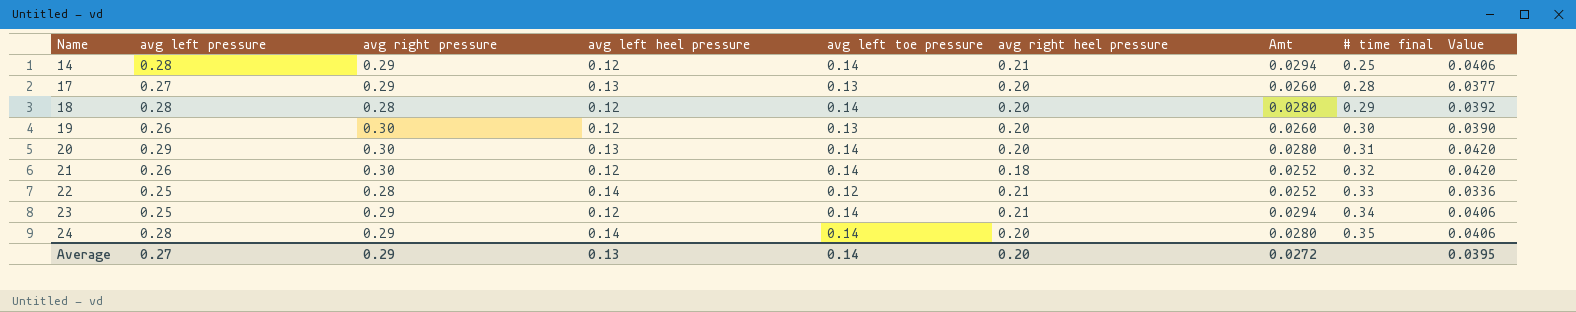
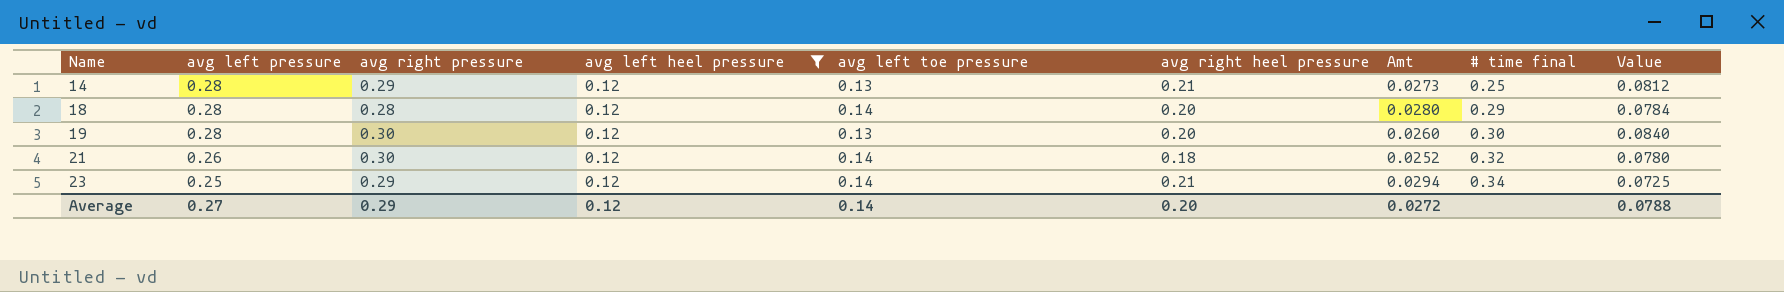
filter: none -> avg left heel pressure = 0.12
column Value | formula: [avg right pressure] * [avg left toe pressure] -> [avg left pressure] * [avg right pressure]
14 | avg left toe pressure: 0.14 -> 0.13
14 | Amt: 0.0294 -> 0.0273
19 | avg left pressure: 0.26 -> 0.28
Average | avg left heel pressure: 0.13 -> 0.12
Average | Value: 0.0395 -> 0.0788

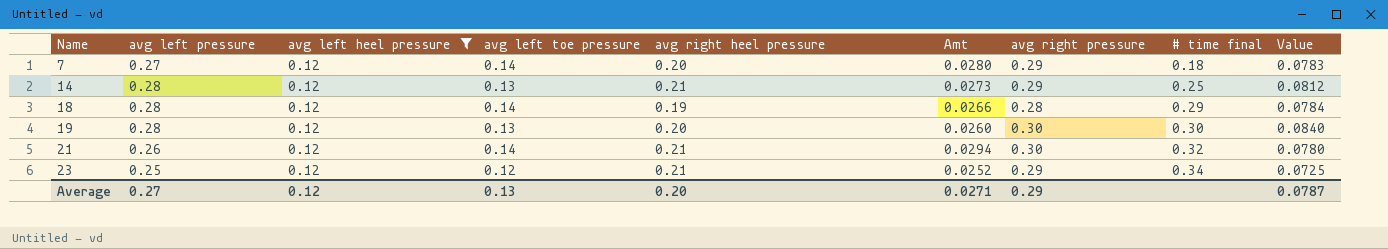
column avg right pressure | position: 3 -> 7
row 7: none -> 0.27 | 0.12 | 0.14 | 0.20 | 0.0280 | 0.29 | 0.18 | 0.0783
18 | avg right heel pressure: 0.20 -> 0.19
18 | Amt: 0.0280 -> 0.0266
21 | avg right heel pressure: 0.18 -> 0.21
21 | Amt: 0.0252 -> 0.0294
23 | avg left toe pressure: 0.14 -> 0.12
23 | Amt: 0.0294 -> 0.0252
Average | avg left toe pressure: 0.14 -> 0.13
Average | Amt: 0.0272 -> 0.0271
Average | Value: 0.0788 -> 0.0787

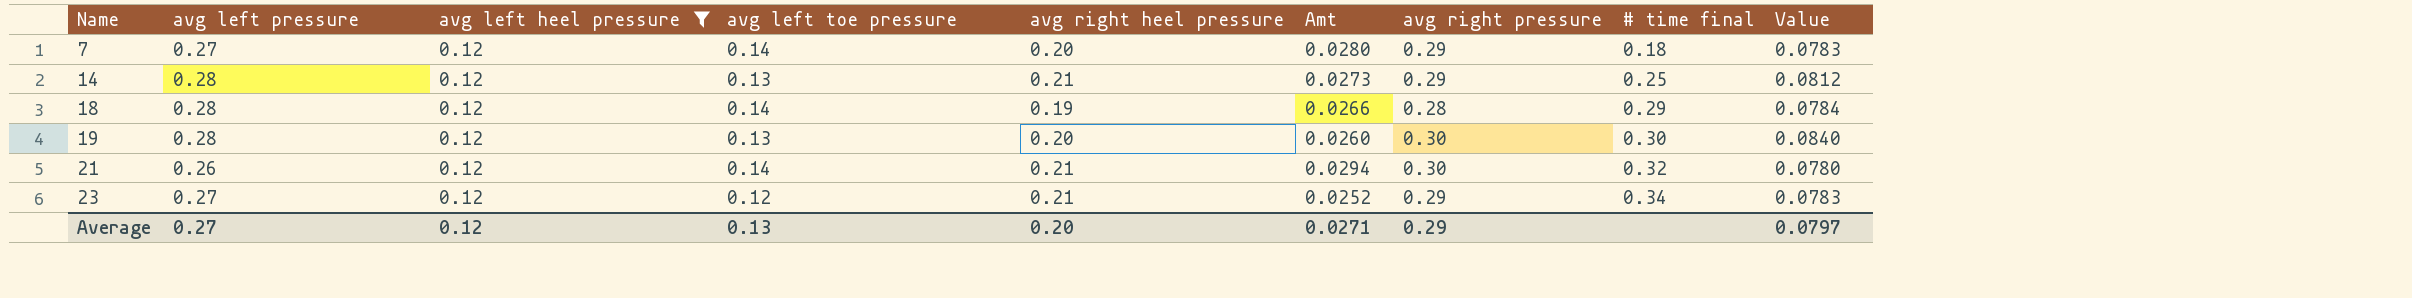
23 | avg left pressure: 0.25 -> 0.27
23 | Value: 0.0725 -> 0.0783
Average | Value: 0.0787 -> 0.0797

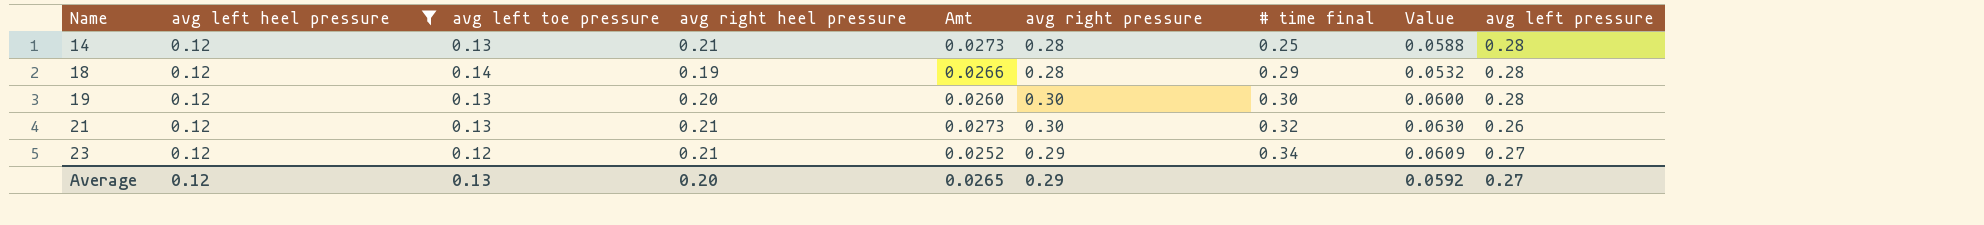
column Value | formula: [avg left pressure] * [avg right pressure] -> [avg right heel pressure] * [avg right pressure]
column avg left pressure | position: 2 -> 9
row 7: 0.27 | 0.12 | 0.14 | 0.20 | 0.0280 | 0.29 | 0.18 | 0.0783 -> none
14 | avg right pressure: 0.29 -> 0.28
21 | avg left toe pressure: 0.14 -> 0.13
21 | Amt: 0.0294 -> 0.0273
Average | Amt: 0.0271 -> 0.0265
Average | Value: 0.0797 -> 0.0592

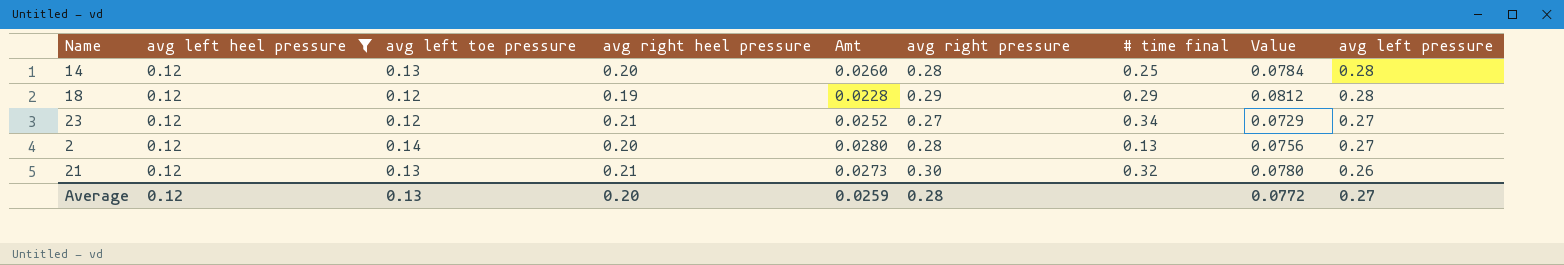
row order: Name ascending -> avg left pressure descending
column Value | formula: [avg right heel pressure] * [avg right pressure] -> [avg right pressure] * [avg left pressure]
row 19: 0.12 | 0.13 | 0.20 | 0.0260 | 0.30 | 0.30 | 0.0600 | 0.28 -> none
14 | avg right heel pressure: 0.21 -> 0.20
14 | Amt: 0.0273 -> 0.0260
18 | avg left toe pressure: 0.14 -> 0.12
18 | Amt: 0.0266 -> 0.0228
18 | avg right pressure: 0.28 -> 0.29
23 | avg right pressure: 0.29 -> 0.27
row 2: none -> 0.12 | 0.14 | 0.20 | 0.0280 | 0.28 | 0.13 | 0.0756 | 0.27
Average | Amt: 0.0265 -> 0.0259
Average | avg right pressure: 0.29 -> 0.28
Average | Value: 0.0592 -> 0.0772

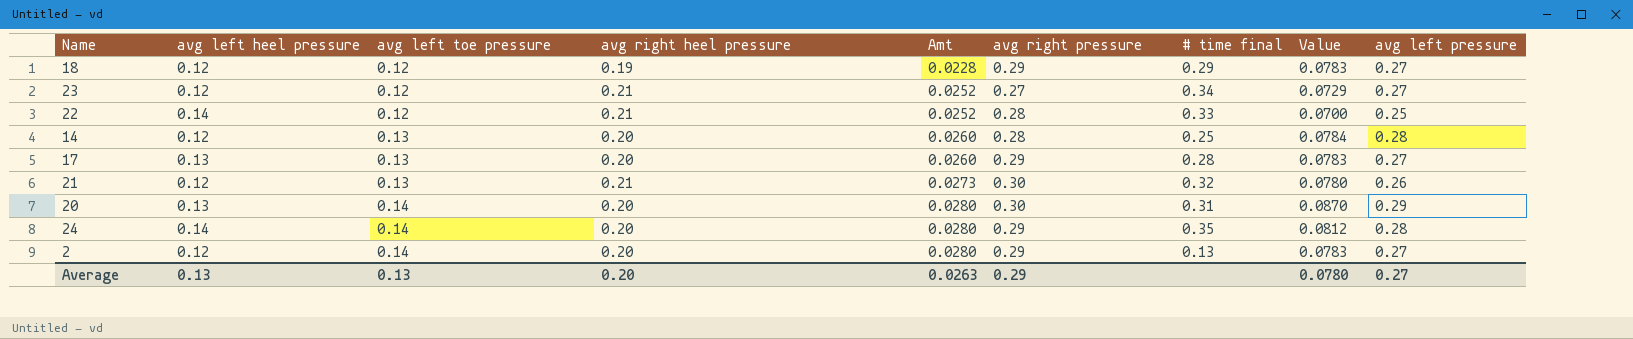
filter: avg left heel pressure = 0.12 -> none
row order: avg left pressure descending -> avg left toe pressure ascending
18 | Value: 0.0812 -> 0.0783
18 | avg left pressure: 0.28 -> 0.27
2 | avg right pressure: 0.28 -> 0.29
2 | Value: 0.0756 -> 0.0783
Average | avg left heel pressure: 0.12 -> 0.13
Average | Amt: 0.0259 -> 0.0263
Average | avg right pressure: 0.28 -> 0.29
Average | Value: 0.0772 -> 0.0780

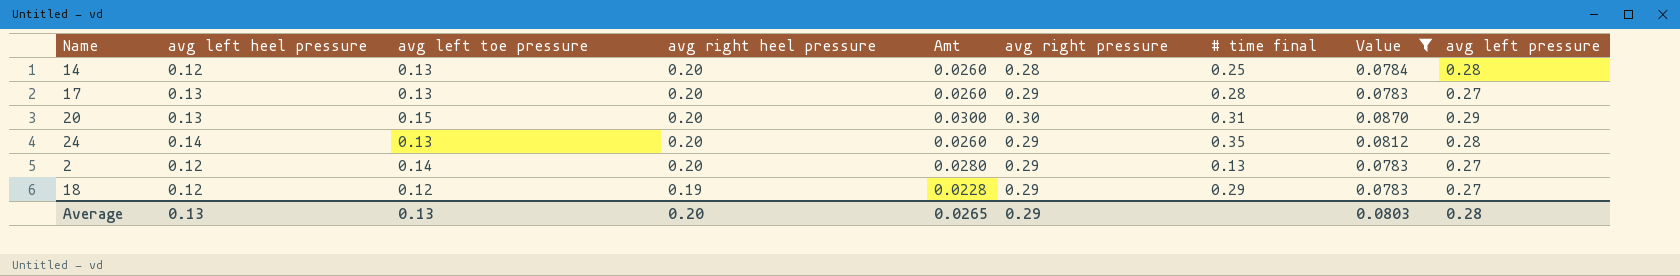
filter: none -> Value >= 0.0783
row order: avg left toe pressure ascending -> avg right heel pressure descending
20 | avg left toe pressure: 0.14 -> 0.15
20 | Amt: 0.0280 -> 0.0300
24 | avg left toe pressure: 0.14 -> 0.13
24 | Amt: 0.0280 -> 0.0260
Average | Amt: 0.0263 -> 0.0265
Average | Value: 0.0780 -> 0.0803
Average | avg left pressure: 0.27 -> 0.28

